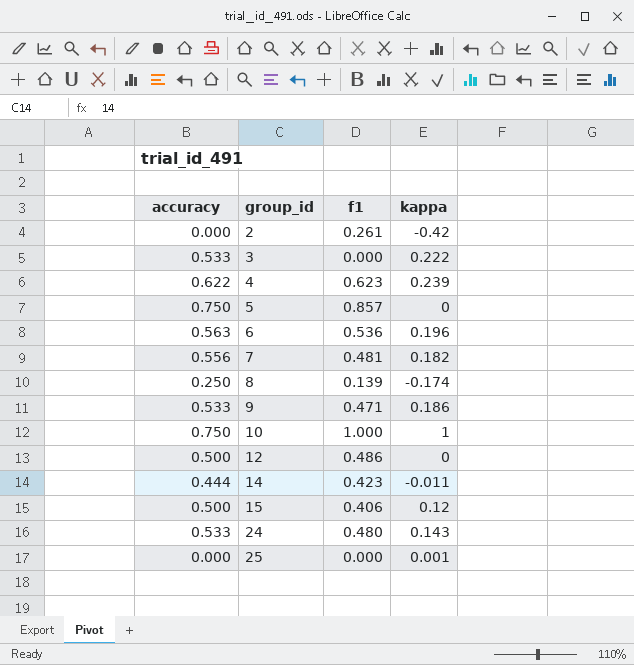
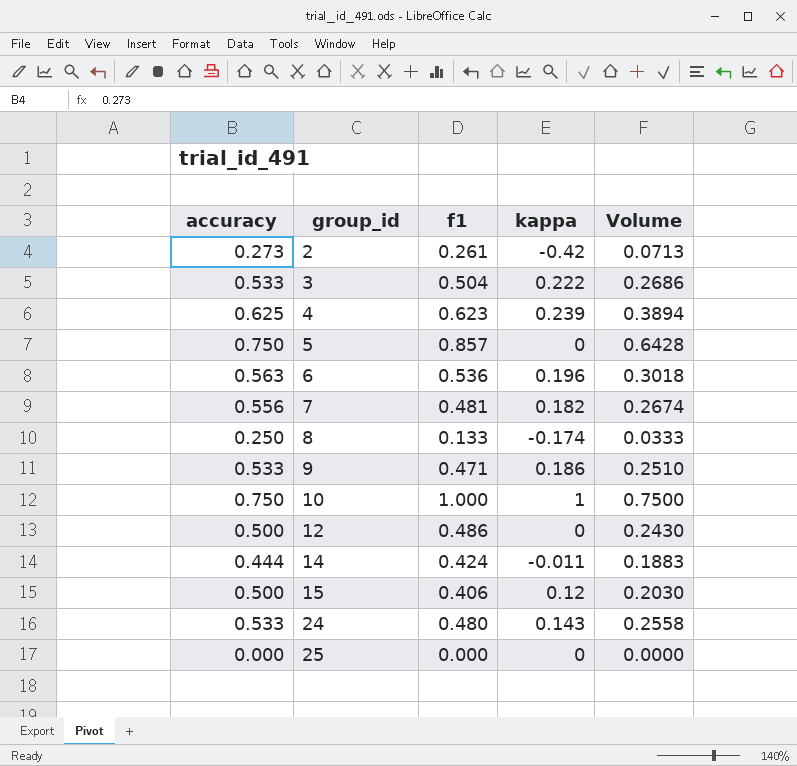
column Volume | formula: none -> [accuracy] * [f1]
2 | accuracy: 0.000 -> 0.273
3 | f1: 0.000 -> 0.504
4 | accuracy: 0.622 -> 0.625
8 | f1: 0.139 -> 0.133
14 | f1: 0.423 -> 0.424
25 | kappa: 0.001 -> 0

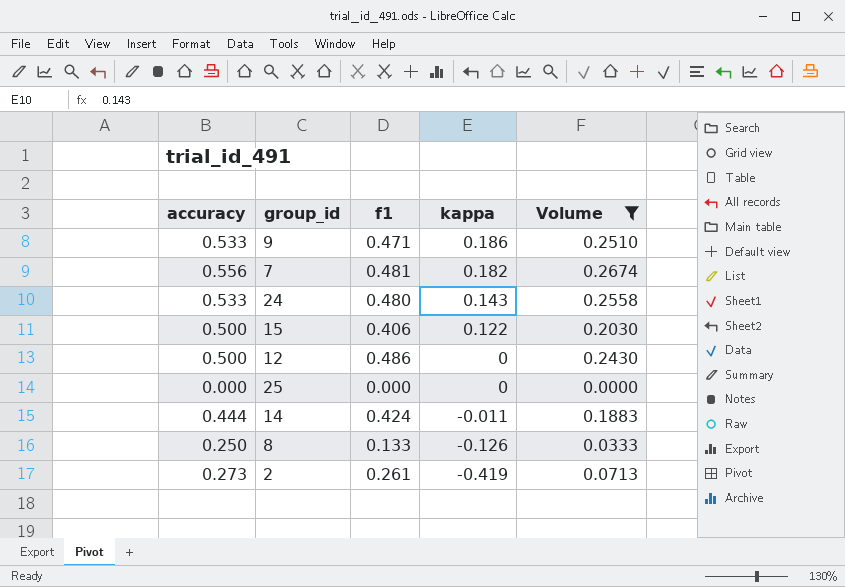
filter: none -> Volume <= 0.2674
row order: group_id ascending -> kappa descending
15 | kappa: 0.12 -> 0.122
8 | kappa: -0.174 -> -0.126
2 | kappa: -0.42 -> -0.419

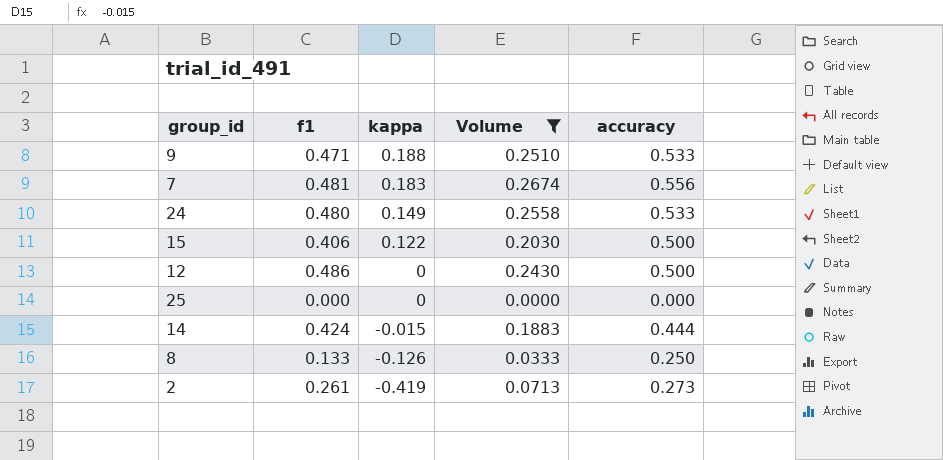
column accuracy | position: 1 -> 5
9 | kappa: 0.186 -> 0.188
7 | kappa: 0.182 -> 0.183
24 | kappa: 0.143 -> 0.149
14 | kappa: -0.011 -> -0.015

